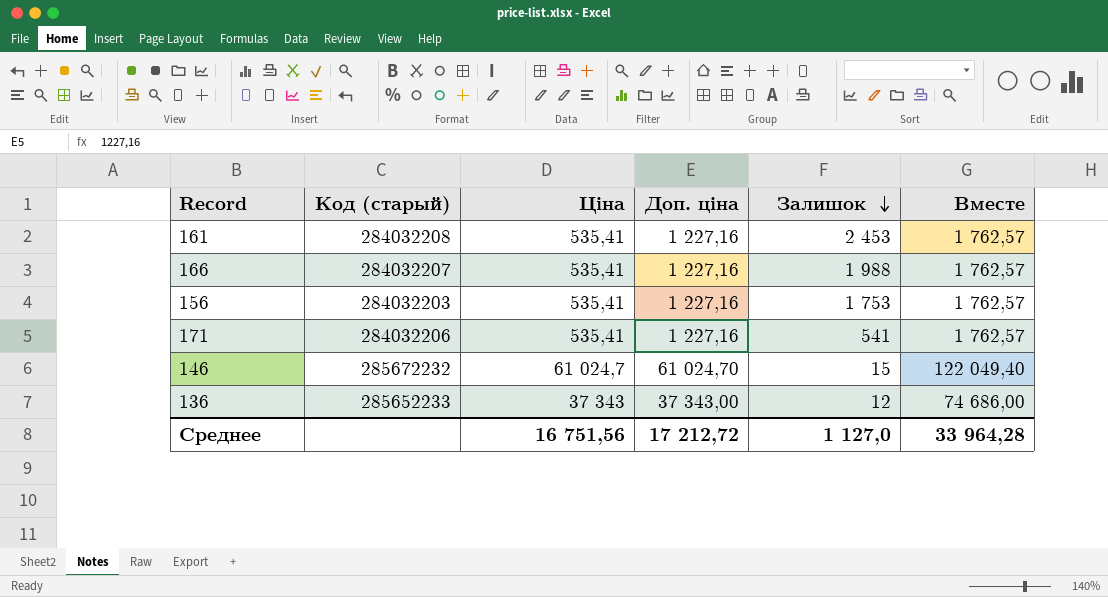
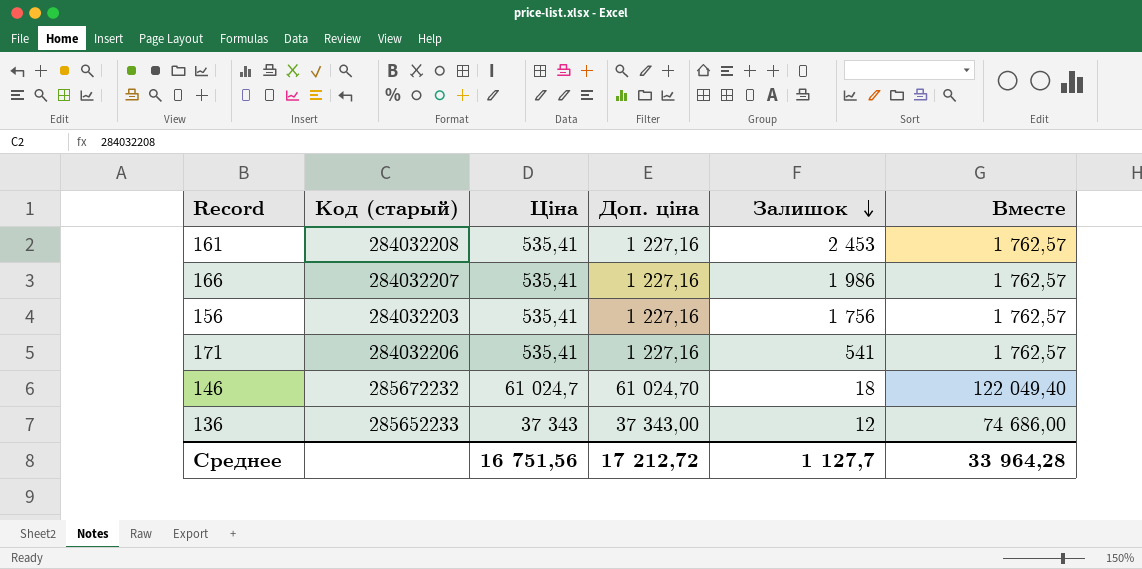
166 | Залишок: 1 988 -> 1 986
156 | Залишок: 1 753 -> 1 756
146 | Залишок: 15 -> 18
Среднее | Залишок: 1 127,0 -> 1 127,7

